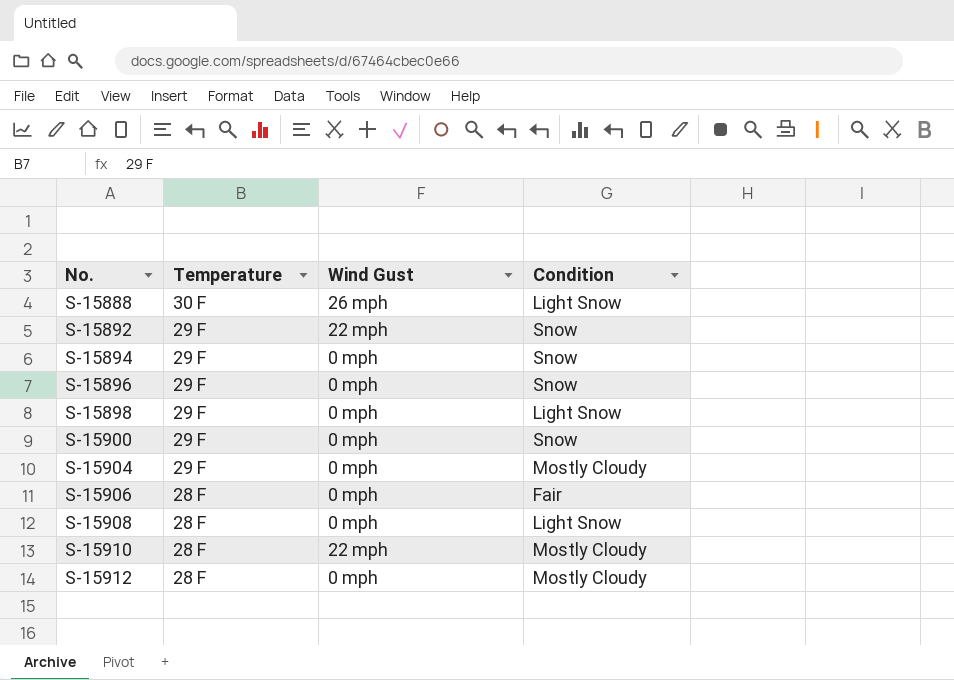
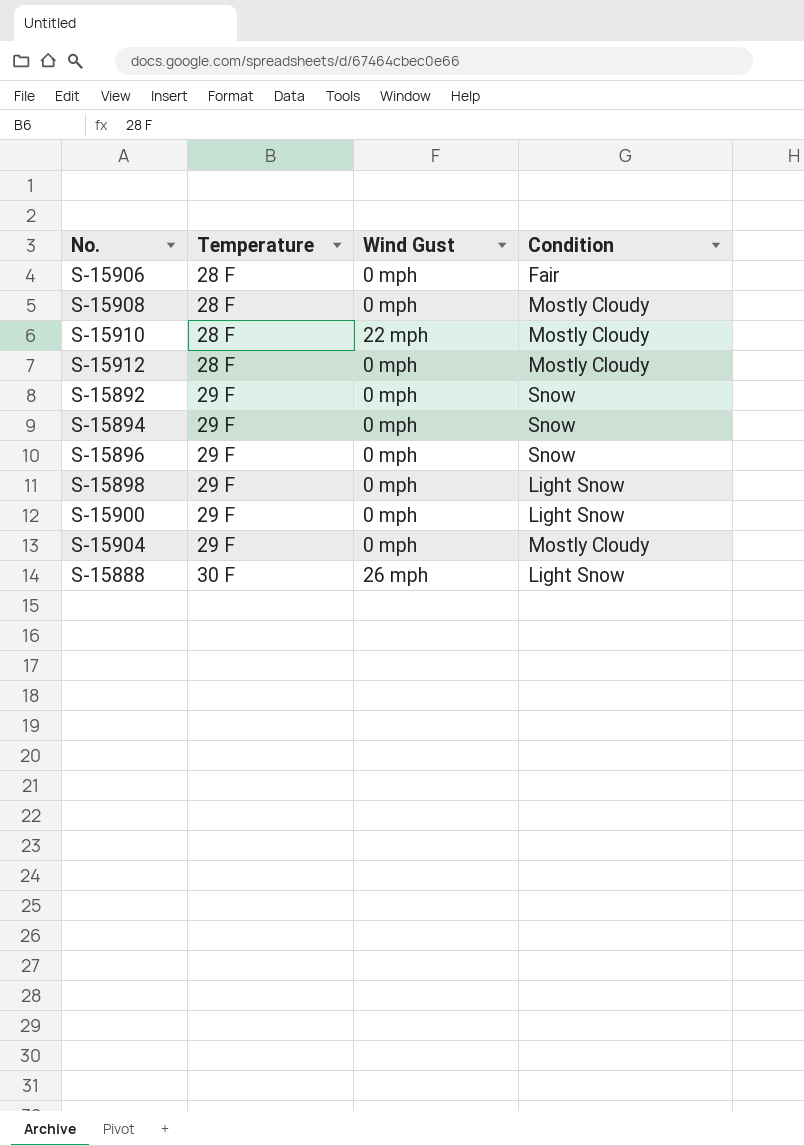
row order: No. ascending -> Temperature ascending
S-15908 | Condition: Light Snow -> Mostly Cloudy
S-15892 | Wind Gust: 22 mph -> 0 mph
S-15900 | Condition: Snow -> Light Snow

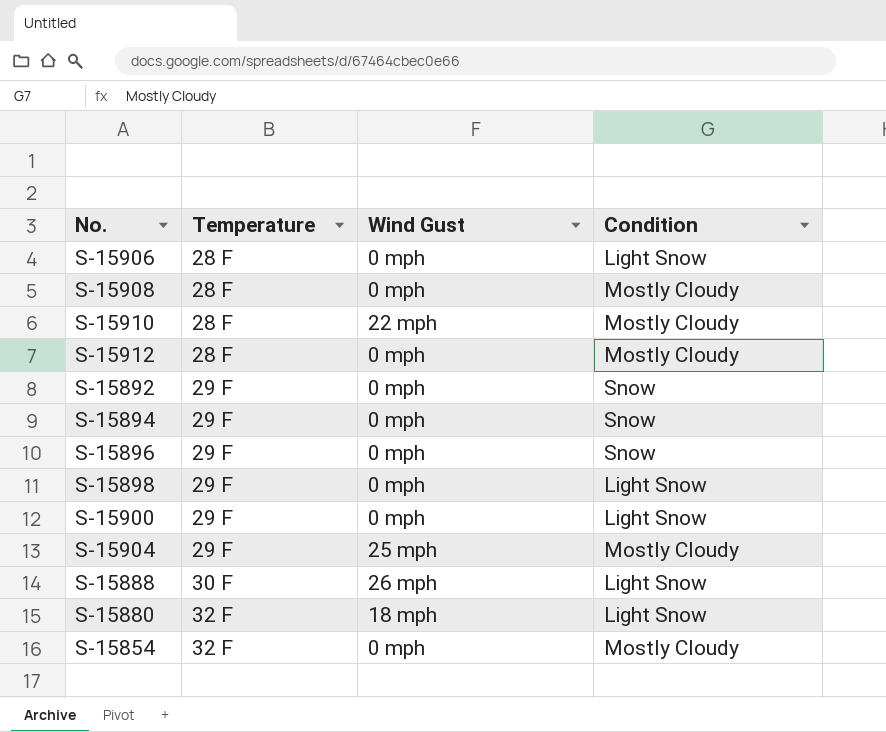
S-15906 | Condition: Fair -> Light Snow
S-15904 | Wind Gust: 0 mph -> 25 mph
row S-15880: none -> 32 F | 18 mph | Light Snow
row S-15854: none -> 32 F | 0 mph | Mostly Cloudy

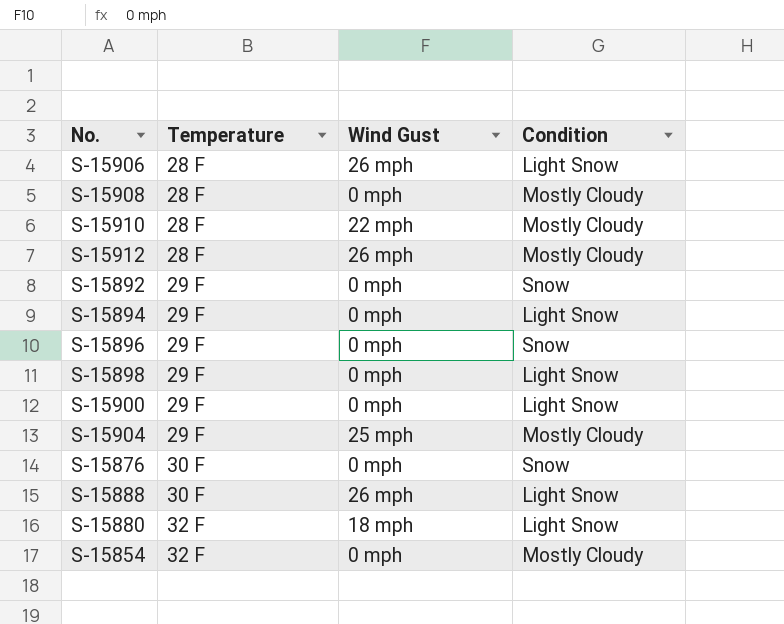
S-15906 | Wind Gust: 0 mph -> 26 mph
S-15912 | Wind Gust: 0 mph -> 26 mph
S-15894 | Condition: Snow -> Light Snow
row S-15876: none -> 30 F | 0 mph | Snow

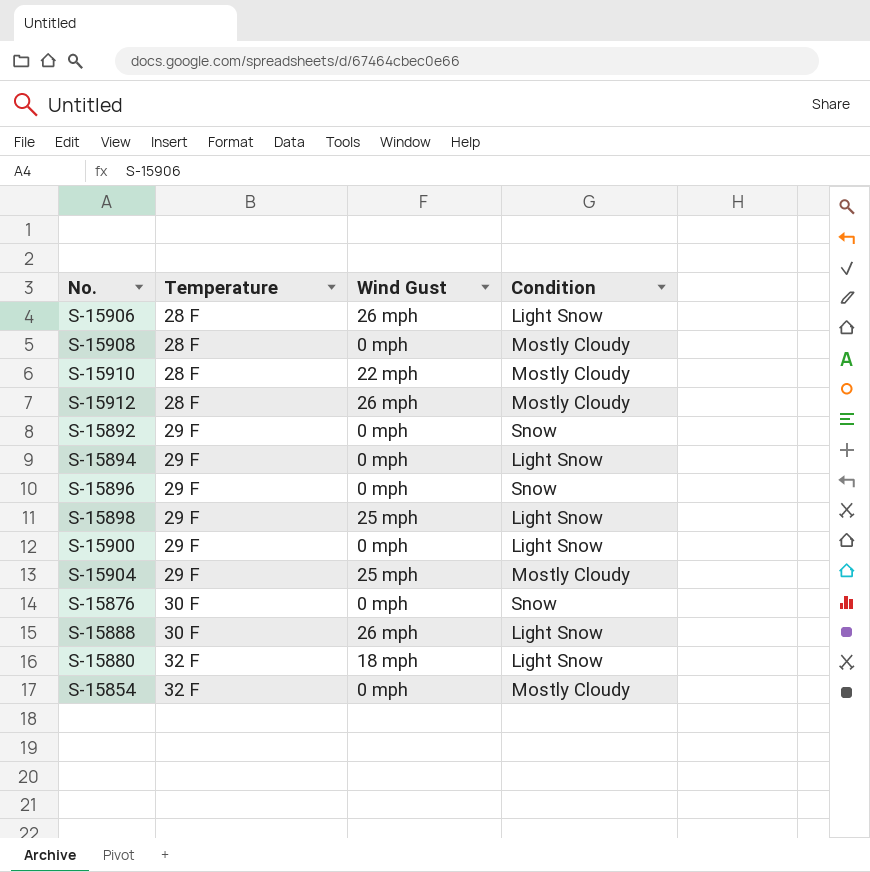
S-15898 | Wind Gust: 0 mph -> 25 mph

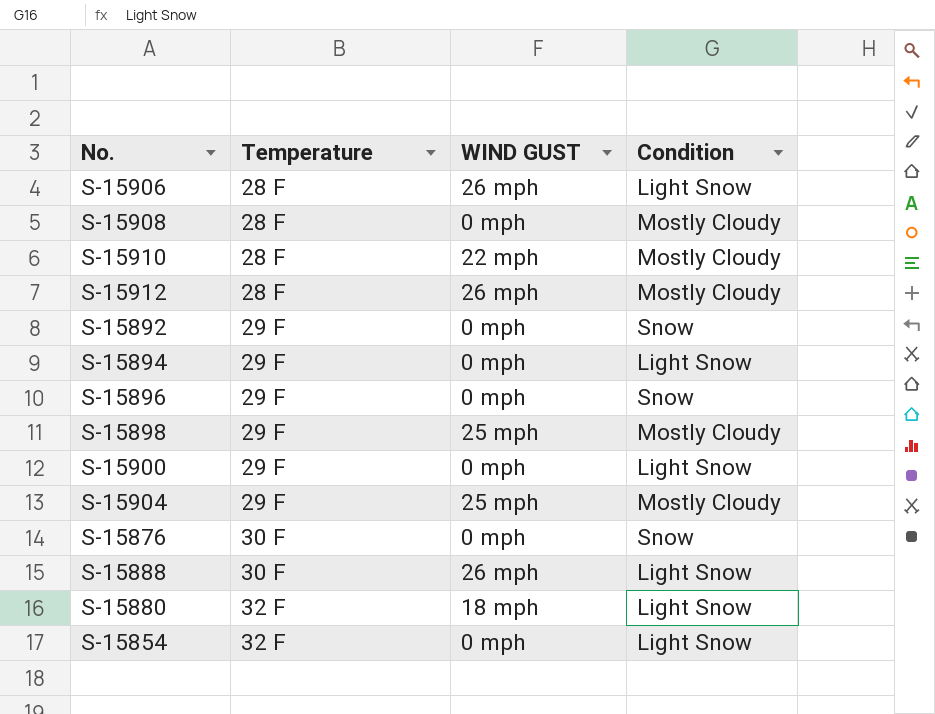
column name: Wind Gust -> WIND GUST
S-15898 | Condition: Light Snow -> Mostly Cloudy
S-15854 | Condition: Mostly Cloudy -> Light Snow

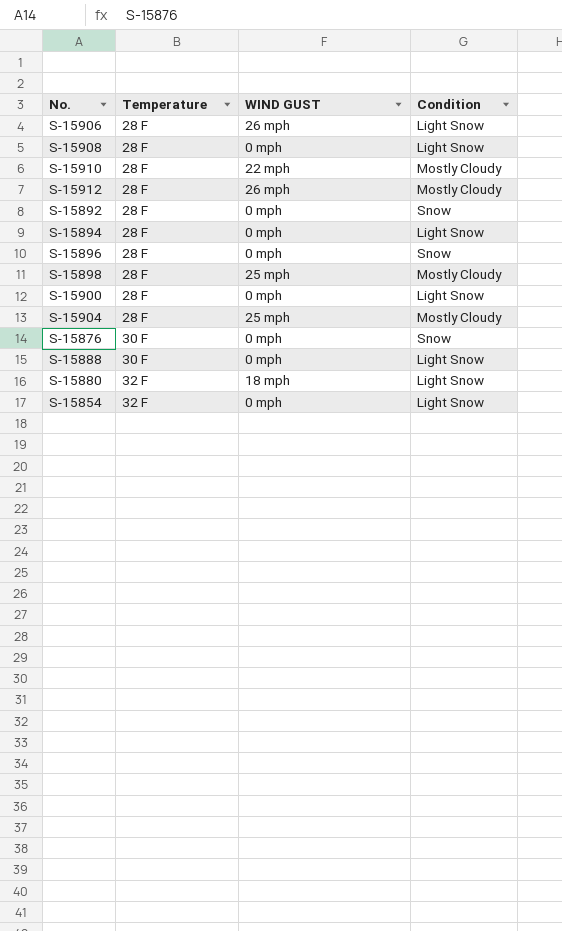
S-15908 | Condition: Mostly Cloudy -> Light Snow
S-15892 | Temperature: 29 F -> 28 F
S-15894 | Temperature: 29 F -> 28 F
S-15896 | Temperature: 29 F -> 28 F
S-15898 | Temperature: 29 F -> 28 F
S-15900 | Temperature: 29 F -> 28 F
S-15904 | Temperature: 29 F -> 28 F
S-15888 | WIND GUST: 26 mph -> 0 mph

